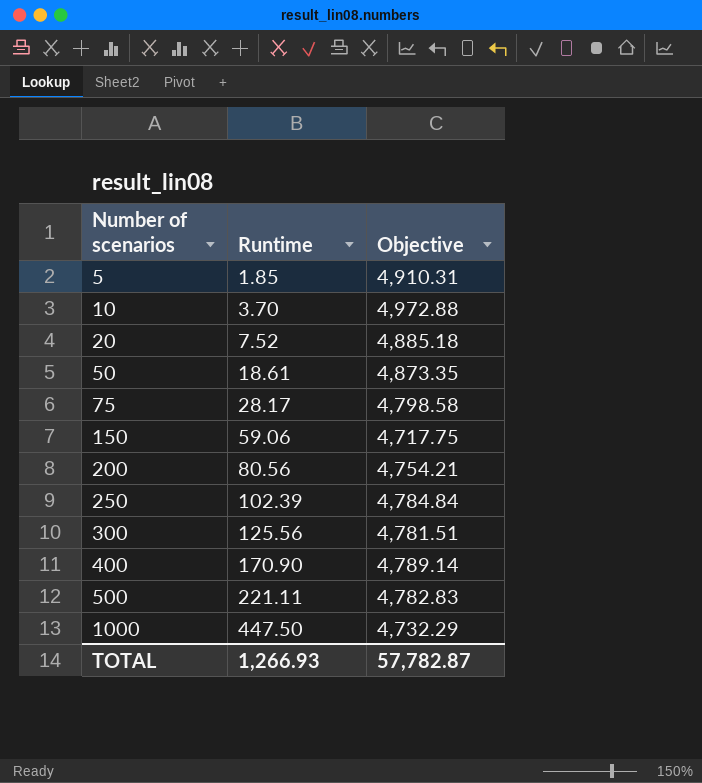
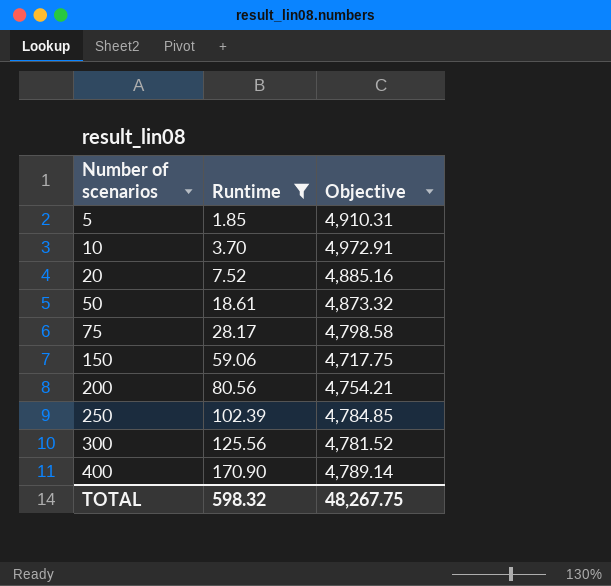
filter: none -> Runtime <= 170.90
10 | Objective: 4,972.88 -> 4,972.91
20 | Objective: 4,885.18 -> 4,885.16
50 | Objective: 4,873.35 -> 4,873.32
250 | Objective: 4,784.84 -> 4,784.85
300 | Objective: 4,781.51 -> 4,781.52
TOTAL | Runtime: 1,266.93 -> 598.32
TOTAL | Objective: 57,782.87 -> 48,267.75

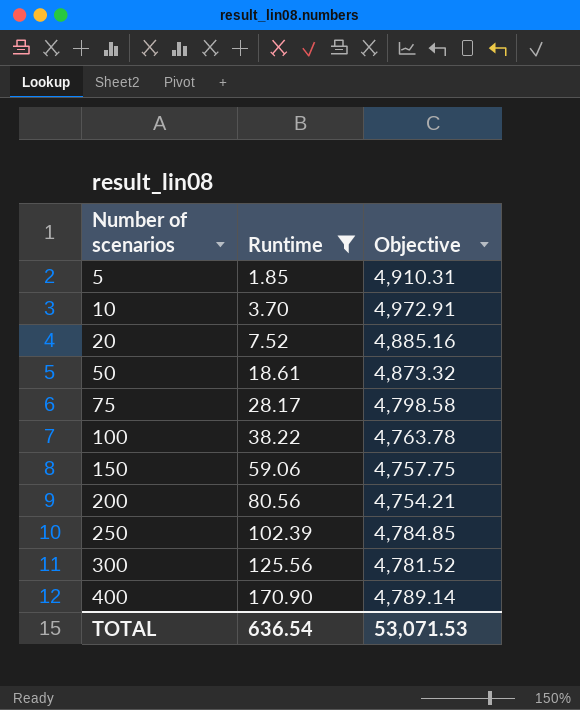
row 100: none -> 38.22 | 4,763.78
150 | Objective: 4,717.75 -> 4,757.75
TOTAL | Runtime: 598.32 -> 636.54
TOTAL | Objective: 48,267.75 -> 53,071.53

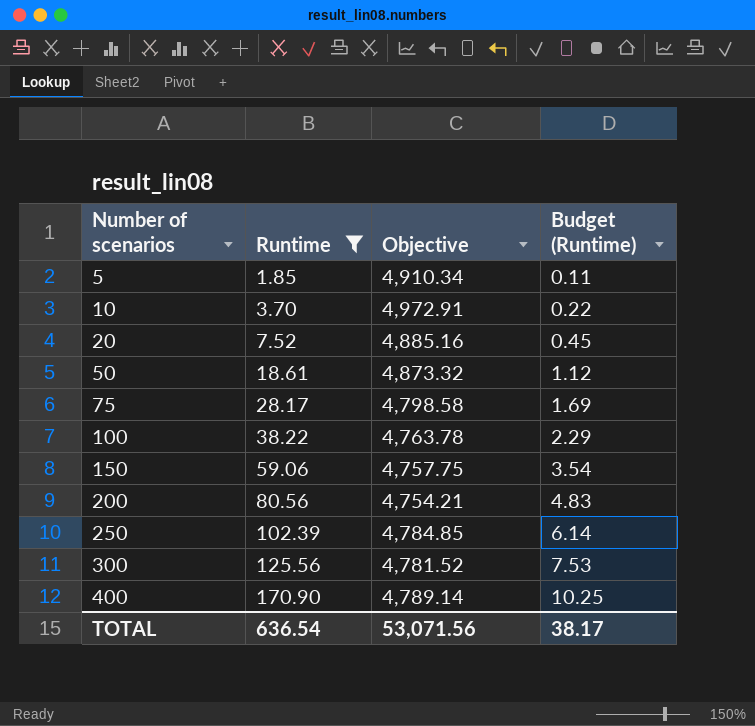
column Budget (Runtime) | formula: none -> [Runtime] * 0.06
5 | Objective: 4,910.31 -> 4,910.34
TOTAL | Objective: 53,071.53 -> 53,071.56

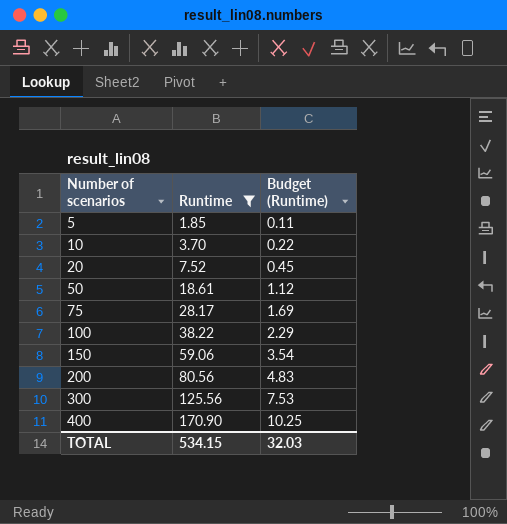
column Objective | position: 3 -> none
row 250: 102.39 | 4,784.85 | 6.14 -> none
TOTAL | Runtime: 636.54 -> 534.15
TOTAL | Budget (Runtime): 38.17 -> 32.03

